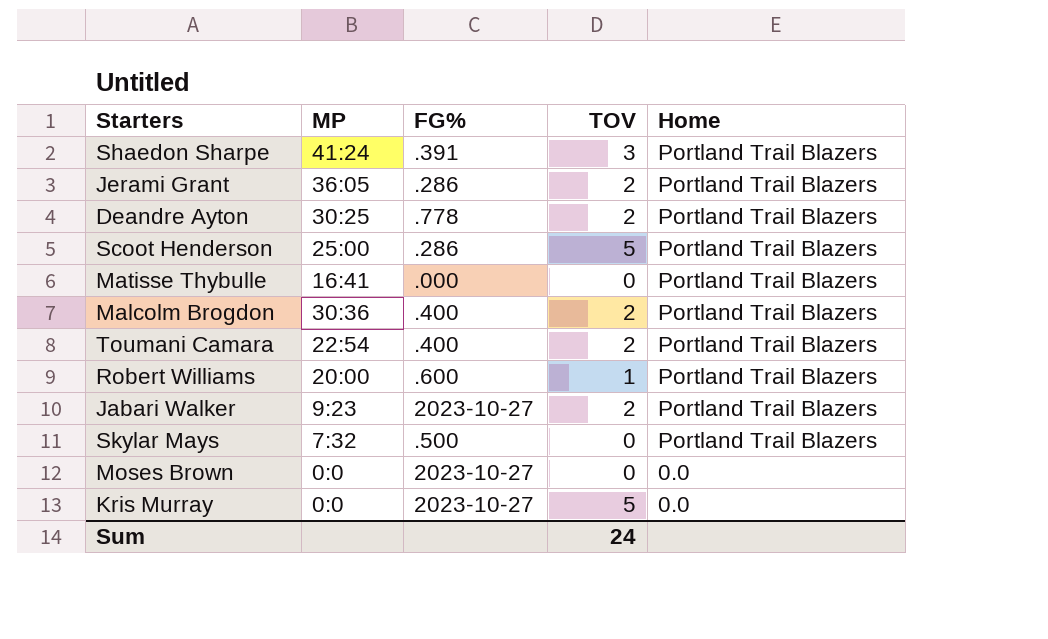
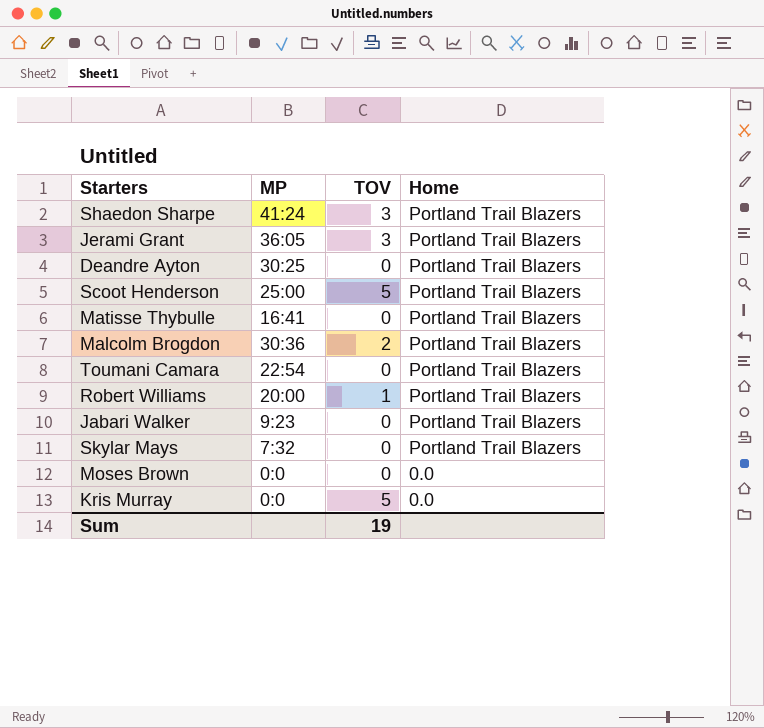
column FG% | position: 3 -> none
Jerami Grant | TOV: 2 -> 3
Deandre Ayton | TOV: 2 -> 0
Toumani Camara | TOV: 2 -> 0
Jabari Walker | TOV: 2 -> 0
Sum | TOV: 24 -> 19

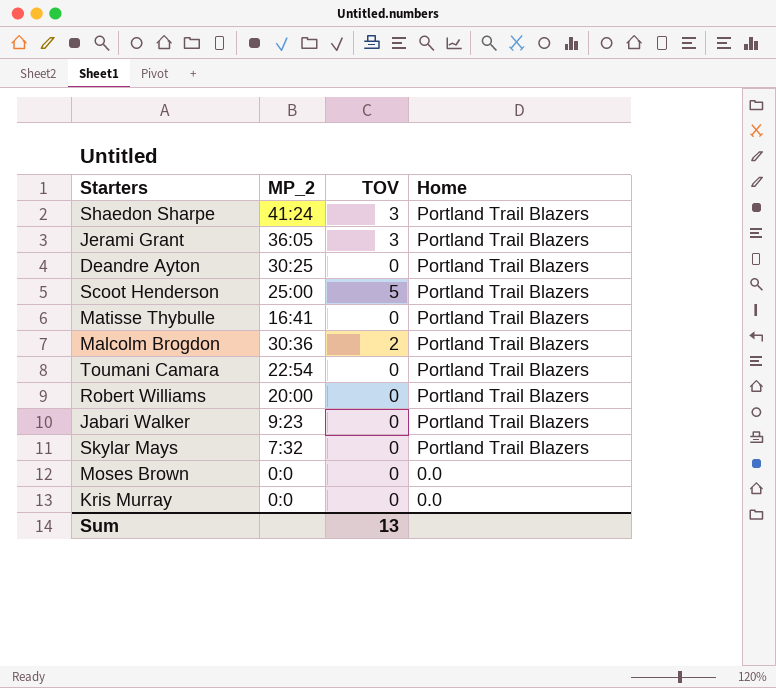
column name: MP -> MP_2
Robert Williams | TOV: 1 -> 0
Kris Murray | TOV: 5 -> 0
Sum | TOV: 19 -> 13

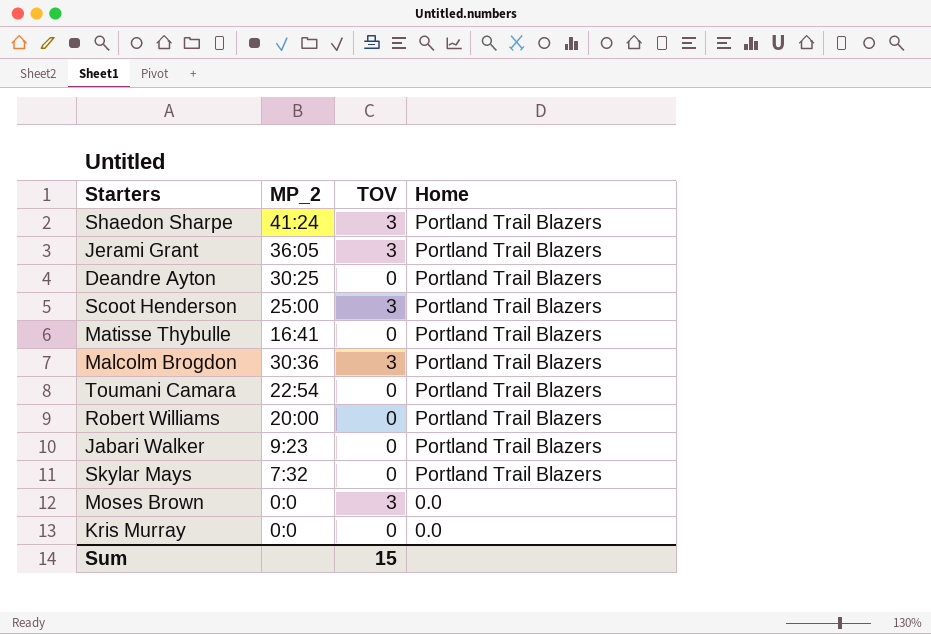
Scoot Henderson | TOV: 5 -> 3
Malcolm Brogdon | TOV: 2 -> 3
Moses Brown | TOV: 0 -> 3
Sum | TOV: 13 -> 15

